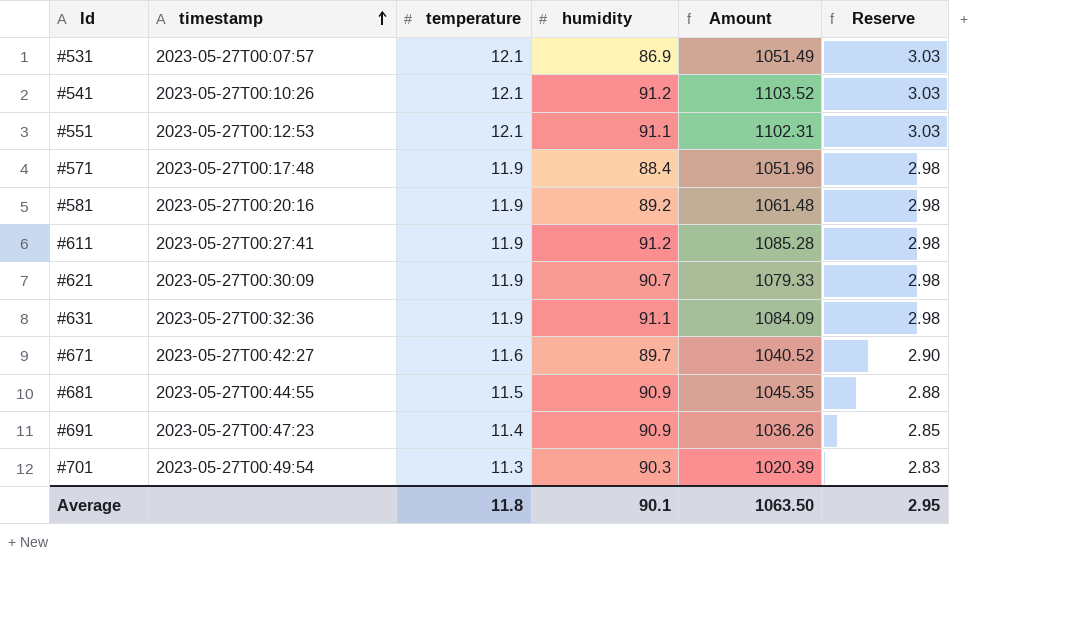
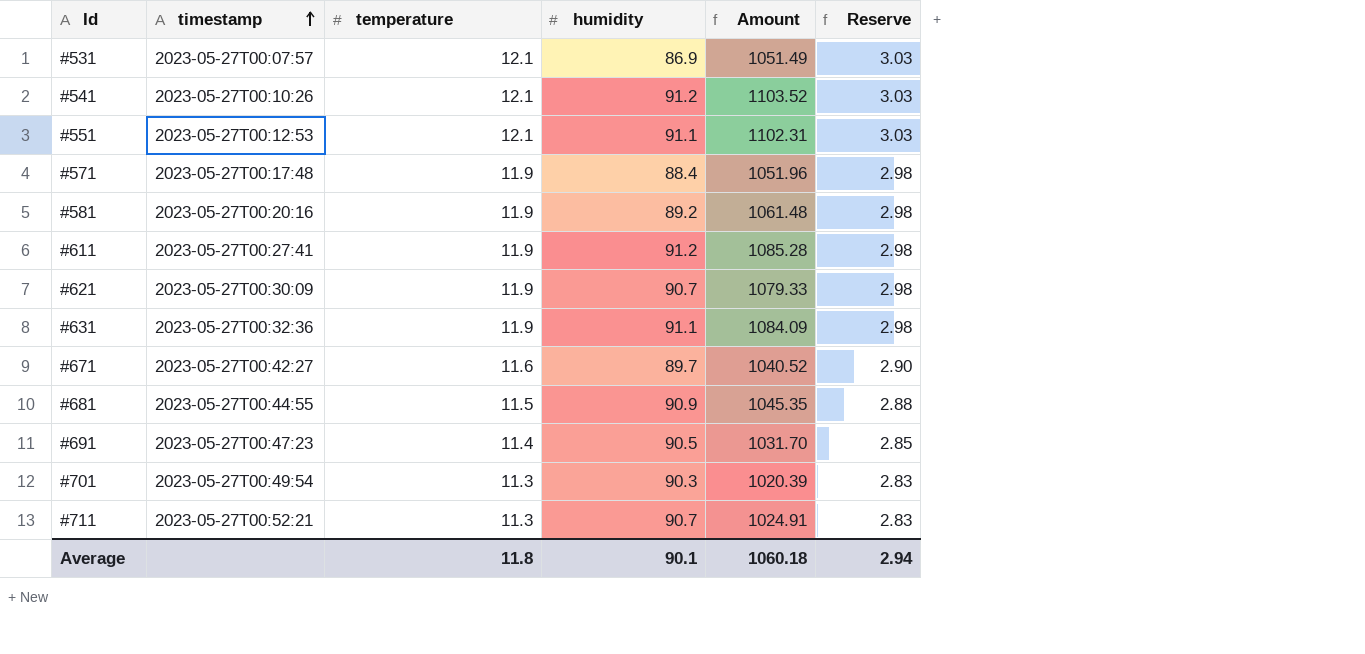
#691 | humidity: 90.9 -> 90.5
#691 | Amount: 1036.26 -> 1031.70
row #711: none -> 2023-05-27T00:52:21 | 11.3 | 90.7 | 1024.91 | 2.83
Average | Amount: 1063.50 -> 1060.18
Average | Reserve: 2.95 -> 2.94

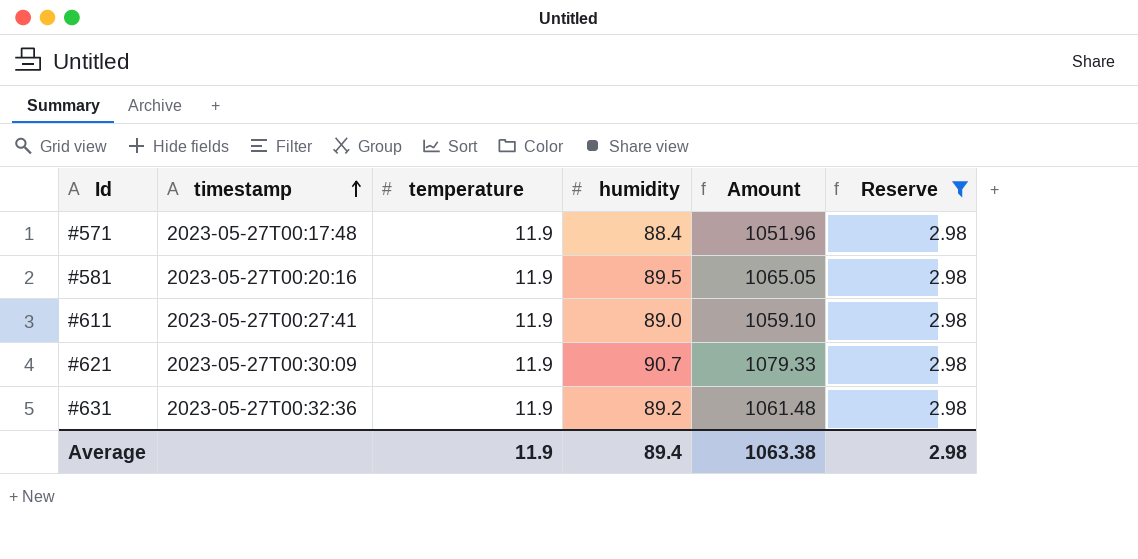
filter: none -> Reserve = 2.98
#581 | humidity: 89.2 -> 89.5
#581 | Amount: 1061.48 -> 1065.05
#611 | humidity: 91.2 -> 89.0
#611 | Amount: 1085.28 -> 1059.10
#631 | humidity: 91.1 -> 89.2
#631 | Amount: 1084.09 -> 1061.48
Average | temperature: 11.8 -> 11.9
Average | humidity: 90.1 -> 89.4
Average | Amount: 1060.18 -> 1063.38
Average | Reserve: 2.94 -> 2.98

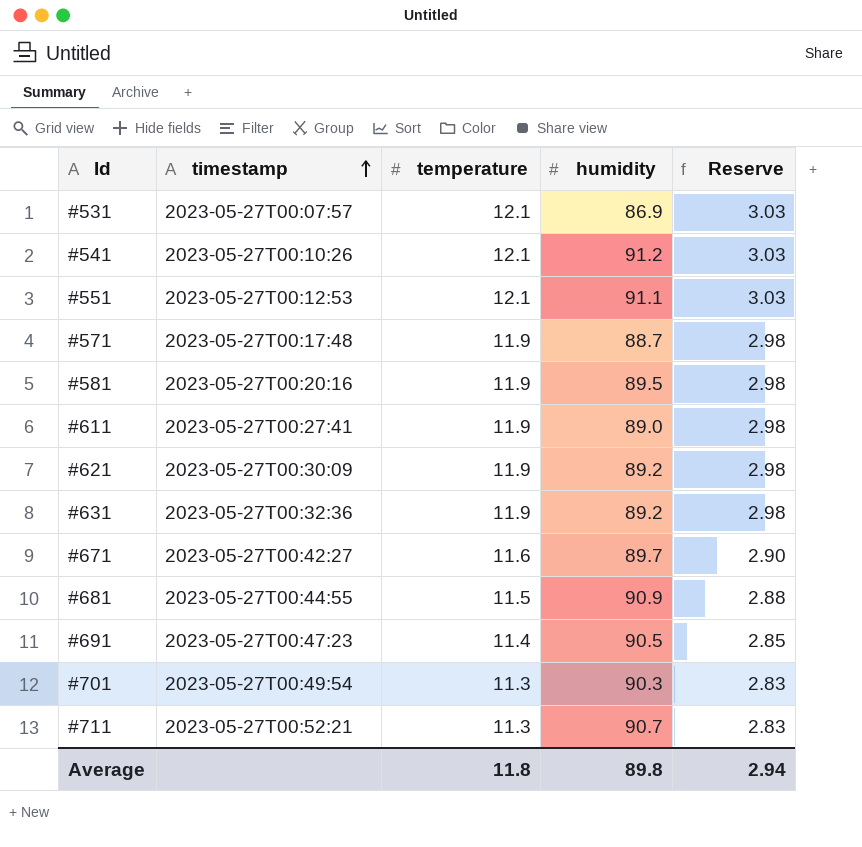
filter: Reserve = 2.98 -> none
column Amount | formula: [temperature] * [humidity] -> none
#571 | humidity: 88.4 -> 88.7
#621 | humidity: 90.7 -> 89.2
Average | temperature: 11.9 -> 11.8
Average | humidity: 89.4 -> 89.8
Average | Reserve: 2.98 -> 2.94

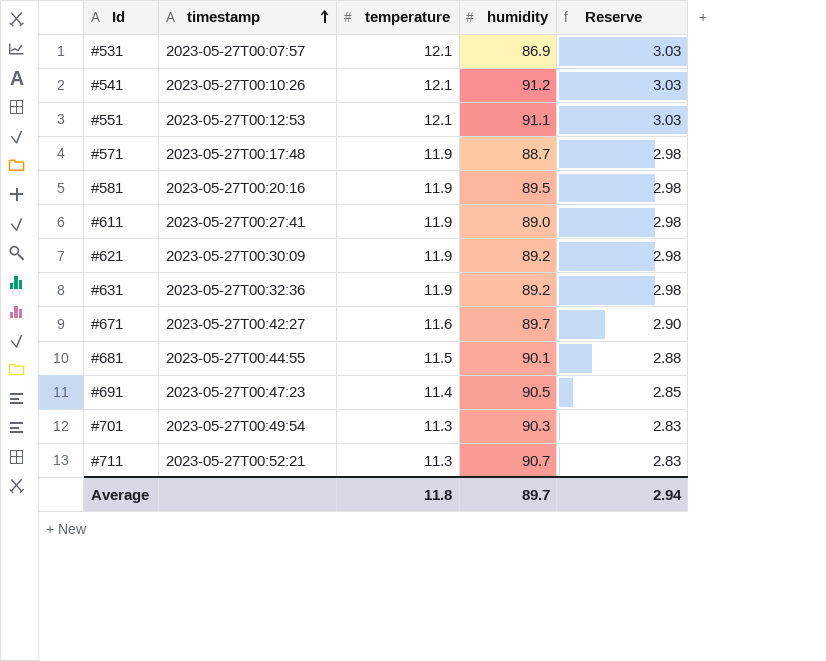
#681 | humidity: 90.9 -> 90.1
Average | humidity: 89.8 -> 89.7

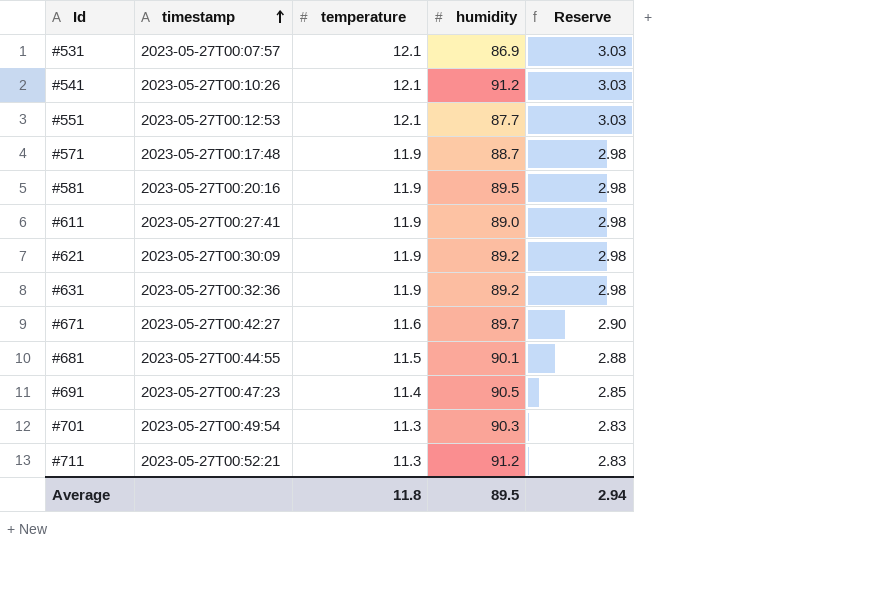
#551 | humidity: 91.1 -> 87.7
#711 | humidity: 90.7 -> 91.2
Average | humidity: 89.7 -> 89.5

